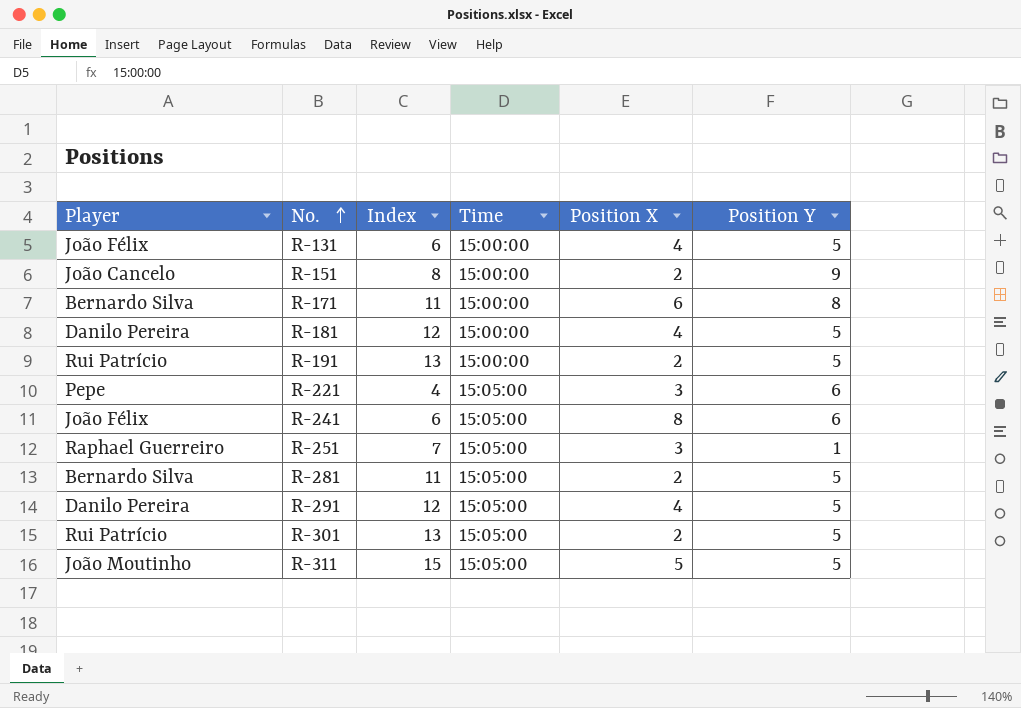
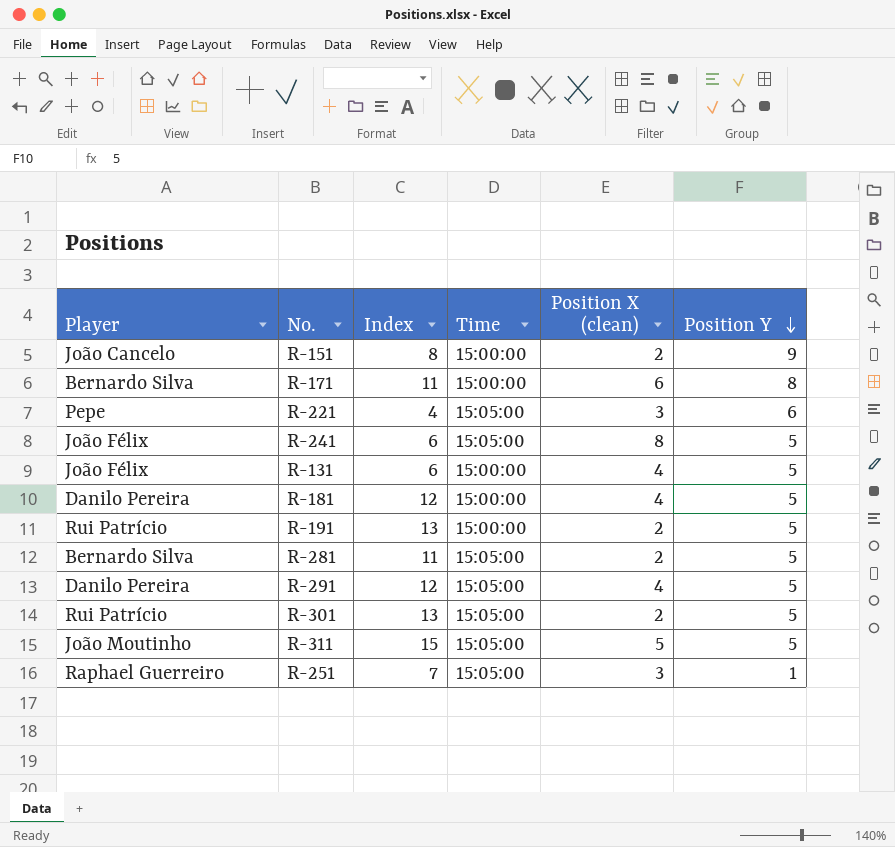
row order: No. ascending -> Position Y descending
column name: Position X -> Position X (clean)
R-241 | Position Y: 6 -> 5

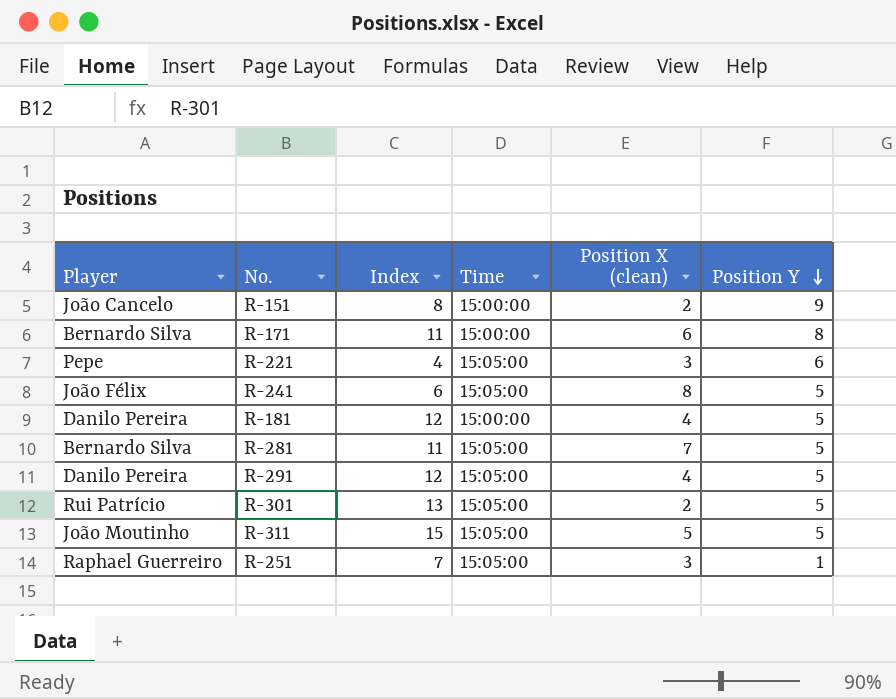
row R-131: João Félix | 6 | 15:00:00 | 4 | 5 -> none
row R-191: Rui Patrício | 13 | 15:00:00 | 2 | 5 -> none
R-281 | Position X (clean): 2 -> 7

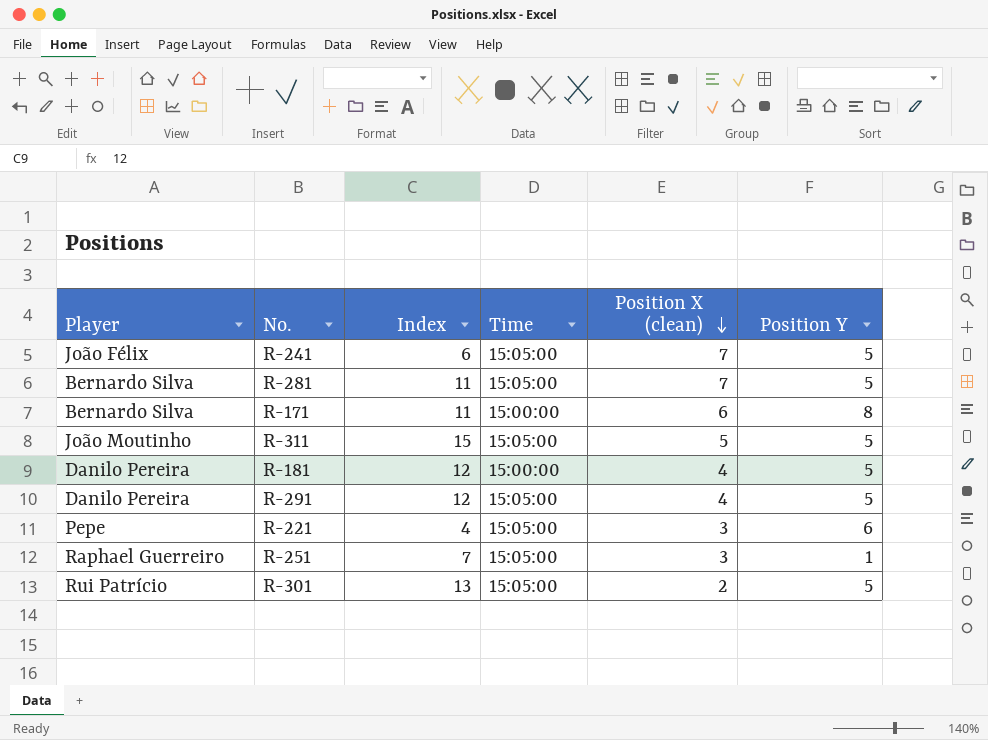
row order: Position Y descending -> Position X (clean) descending
row R-151: João Cancelo | 8 | 15:00:00 | 2 | 9 -> none
R-241 | Position X (clean): 8 -> 7

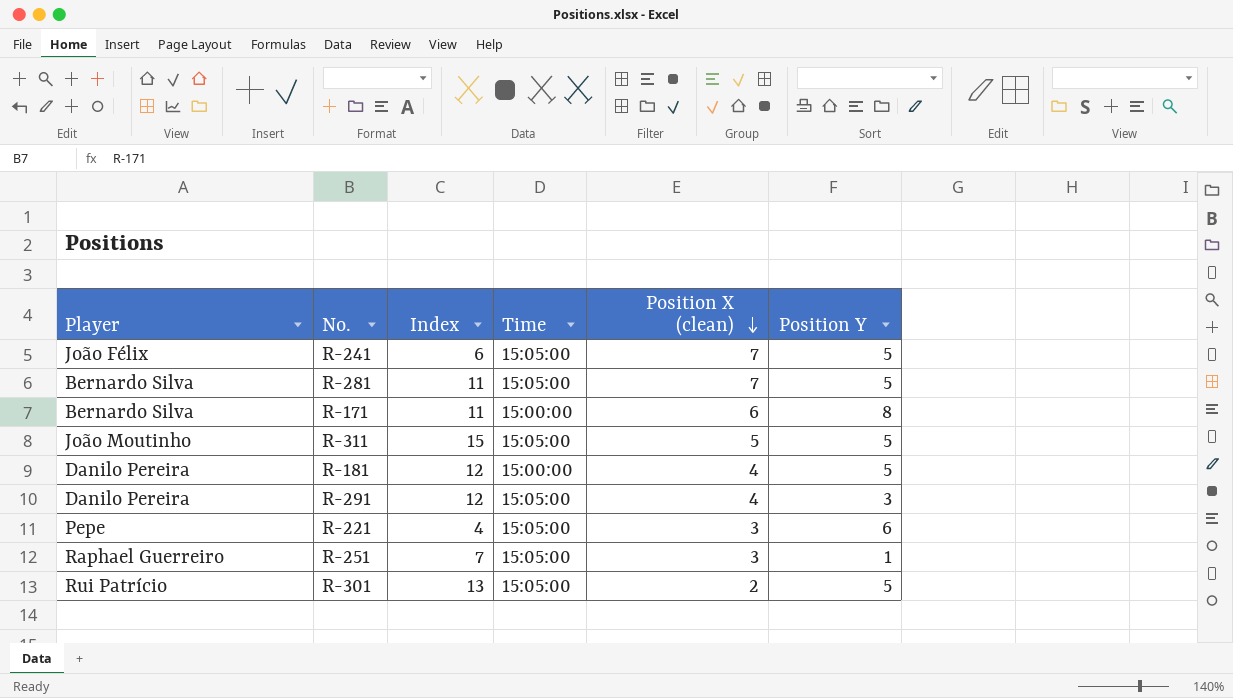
R-291 | Position Y: 5 -> 3

